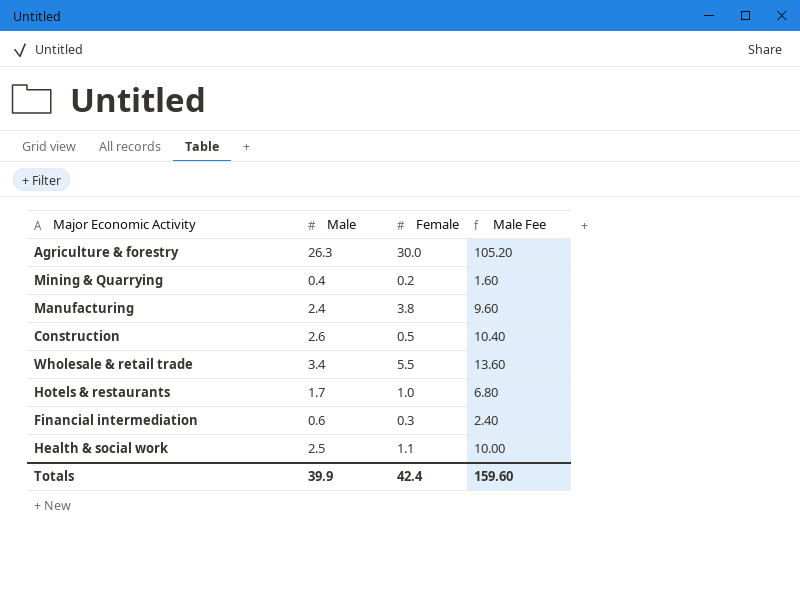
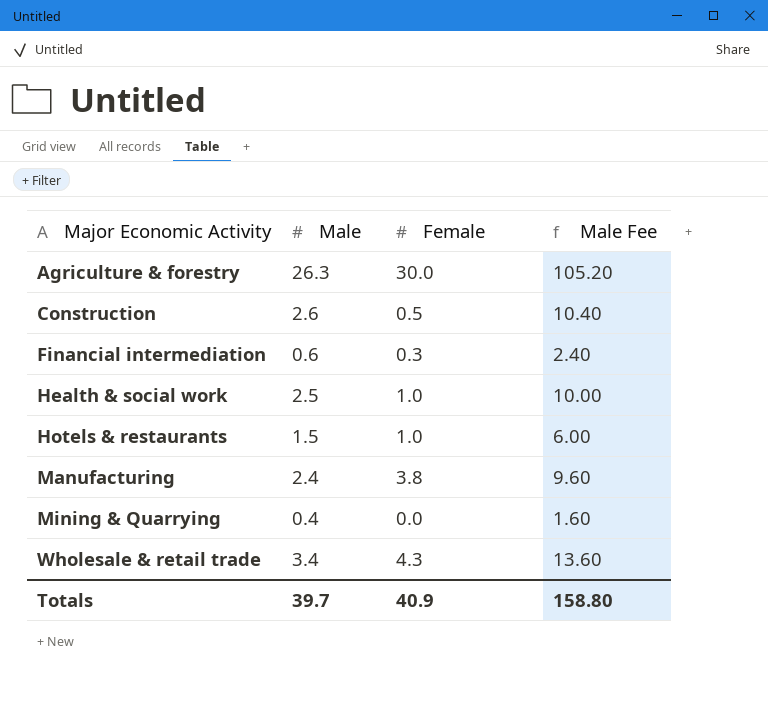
row order: none -> Major Economic Activity ascending
Health & social work | Female: 1.1 -> 1.0
Hotels & restaurants | Male: 1.7 -> 1.5
Hotels & restaurants | Male Fee: 6.80 -> 6.00
Mining & Quarrying | Female: 0.2 -> 0.0
Wholesale & retail trade | Female: 5.5 -> 4.3
Totals | Male: 39.9 -> 39.7
Totals | Female: 42.4 -> 40.9
Totals | Male Fee: 159.60 -> 158.80

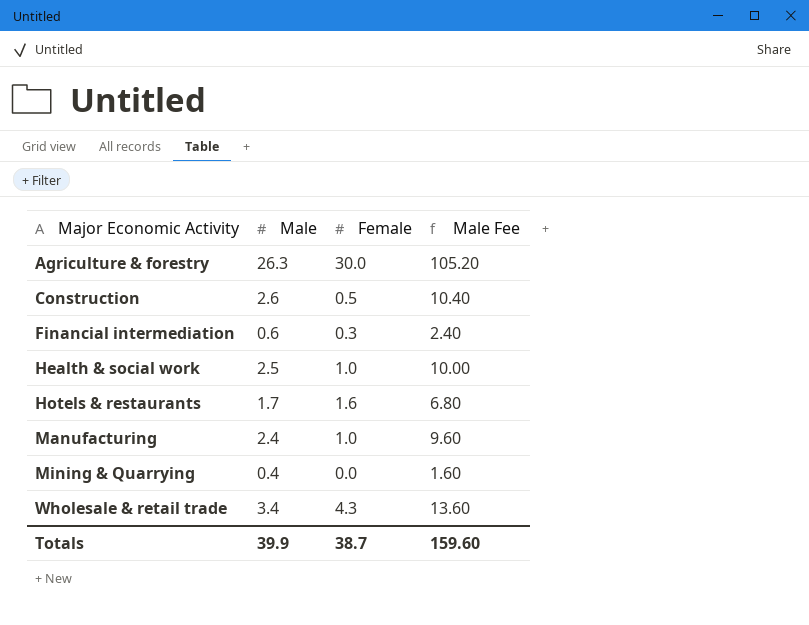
Hotels & restaurants | Male: 1.5 -> 1.7
Hotels & restaurants | Female: 1.0 -> 1.6
Hotels & restaurants | Male Fee: 6.00 -> 6.80
Manufacturing | Female: 3.8 -> 1.0
Totals | Male: 39.7 -> 39.9
Totals | Female: 40.9 -> 38.7
Totals | Male Fee: 158.80 -> 159.60

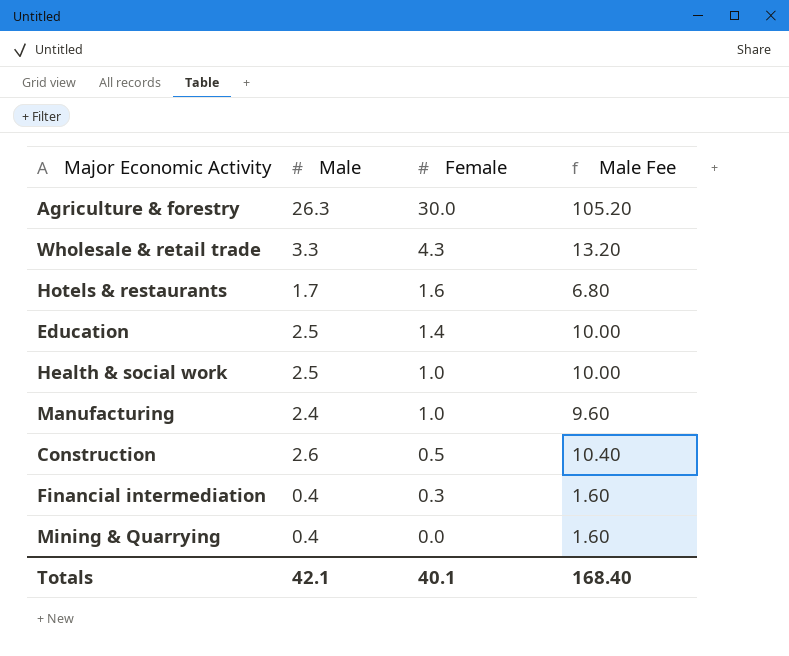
row order: Major Economic Activity ascending -> Female descending
Wholesale & retail trade | Male: 3.4 -> 3.3
Wholesale & retail trade | Male Fee: 13.60 -> 13.20
row Education: none -> 2.5 | 1.4 | 10.00
Financial intermediation | Male: 0.6 -> 0.4
Financial intermediation | Male Fee: 2.40 -> 1.60
Totals | Male: 39.9 -> 42.1
Totals | Female: 38.7 -> 40.1
Totals | Male Fee: 159.60 -> 168.40

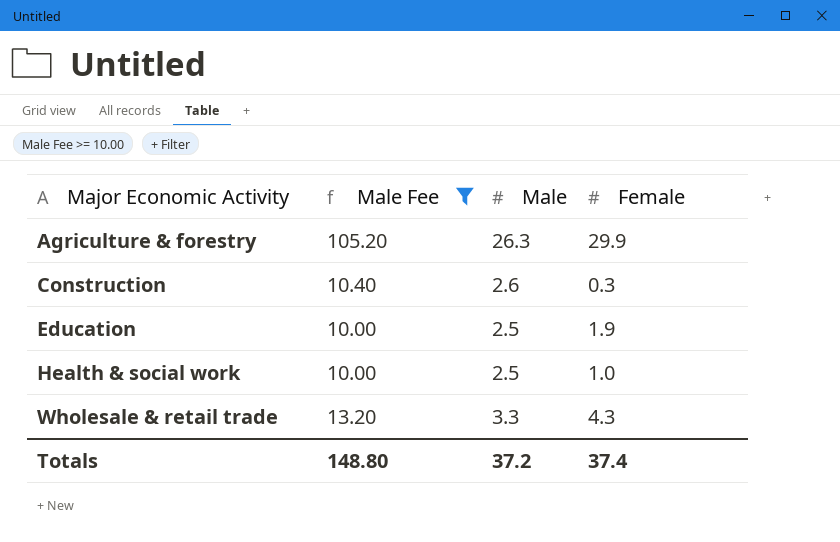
filter: none -> Male Fee >= 10.00
row order: Female descending -> Major Economic Activity ascending
column Male Fee | position: 4 -> 2
Agriculture & forestry | Female: 30.0 -> 29.9
Construction | Female: 0.5 -> 0.3
Education | Female: 1.4 -> 1.9
Totals | Male Fee: 168.40 -> 148.80
Totals | Male: 42.1 -> 37.2
Totals | Female: 40.1 -> 37.4

